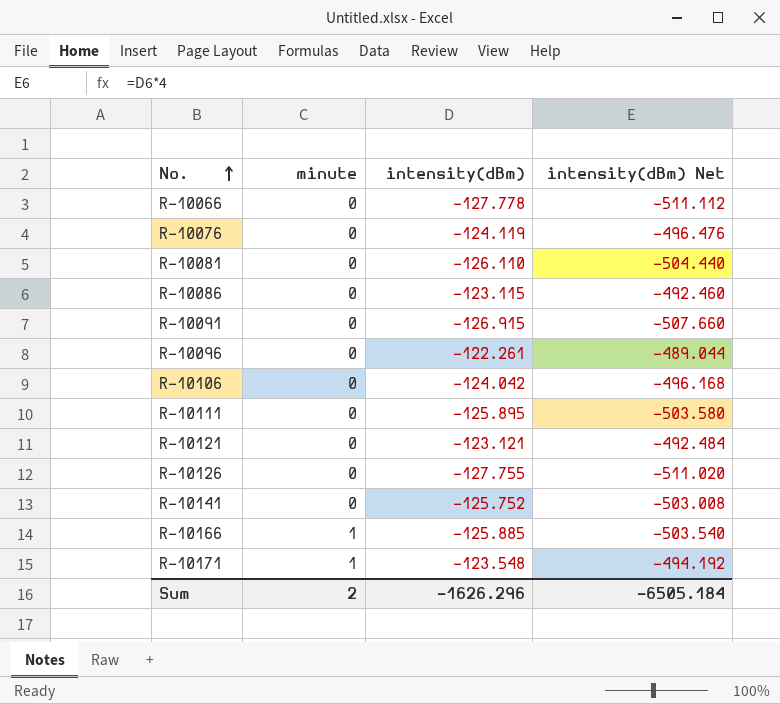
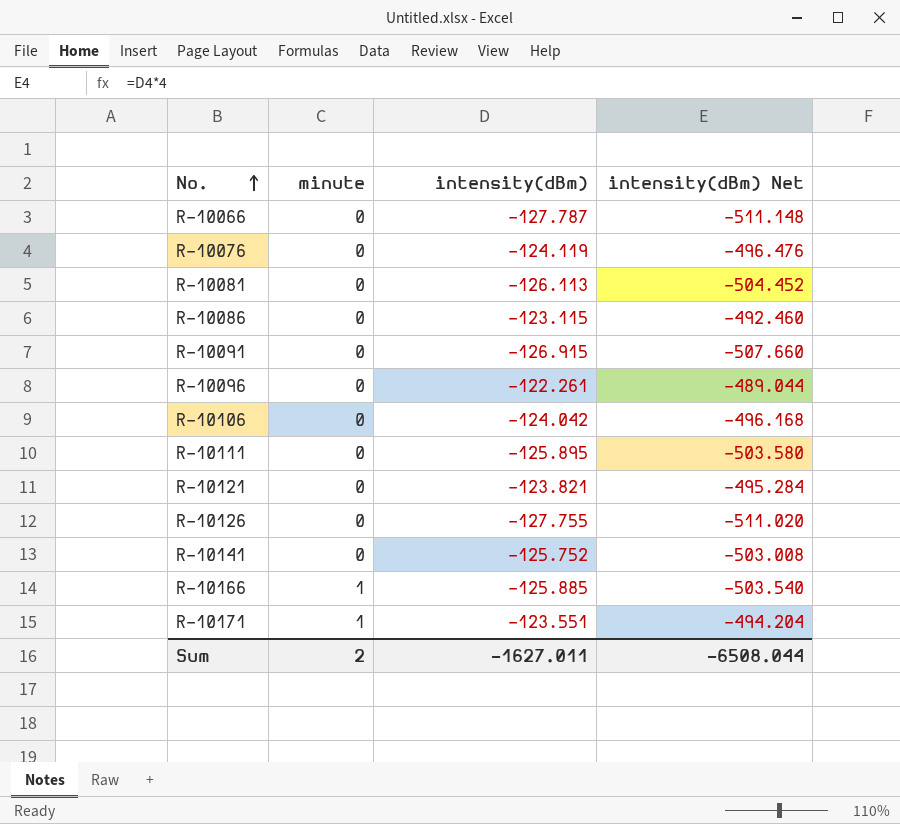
R-10066 | intensity(dBm): -127.778 -> -127.787
R-10066 | intensity(dBm) Net: -511.112 -> -511.148
R-10081 | intensity(dBm): -126.110 -> -126.113
R-10081 | intensity(dBm) Net: -504.440 -> -504.452
R-10121 | intensity(dBm): -123.121 -> -123.821
R-10121 | intensity(dBm) Net: -492.484 -> -495.284
R-10171 | intensity(dBm): -123.548 -> -123.551
R-10171 | intensity(dBm) Net: -494.192 -> -494.204
Sum | intensity(dBm): -1626.296 -> -1627.011
Sum | intensity(dBm) Net: -6505.184 -> -6508.044

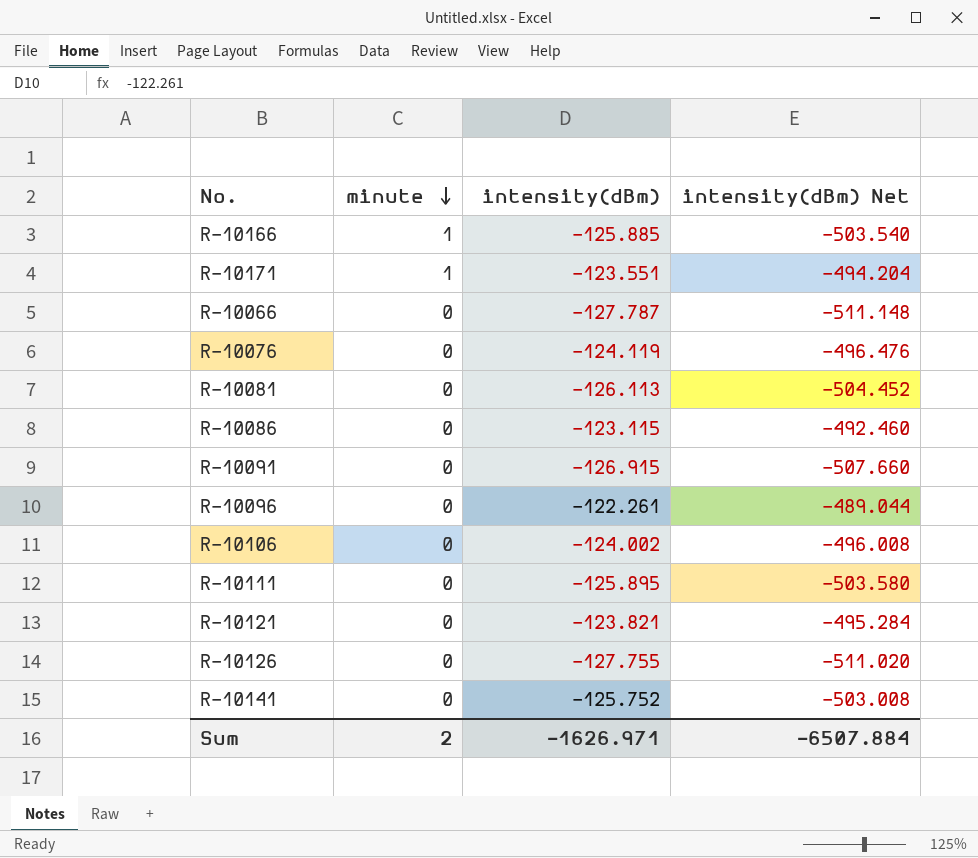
row order: No. ascending -> minute descending
R-10106 | intensity(dBm): -124.042 -> -124.002
R-10106 | intensity(dBm) Net: -496.168 -> -496.008
Sum | intensity(dBm): -1627.011 -> -1626.971
Sum | intensity(dBm) Net: -6508.044 -> -6507.884

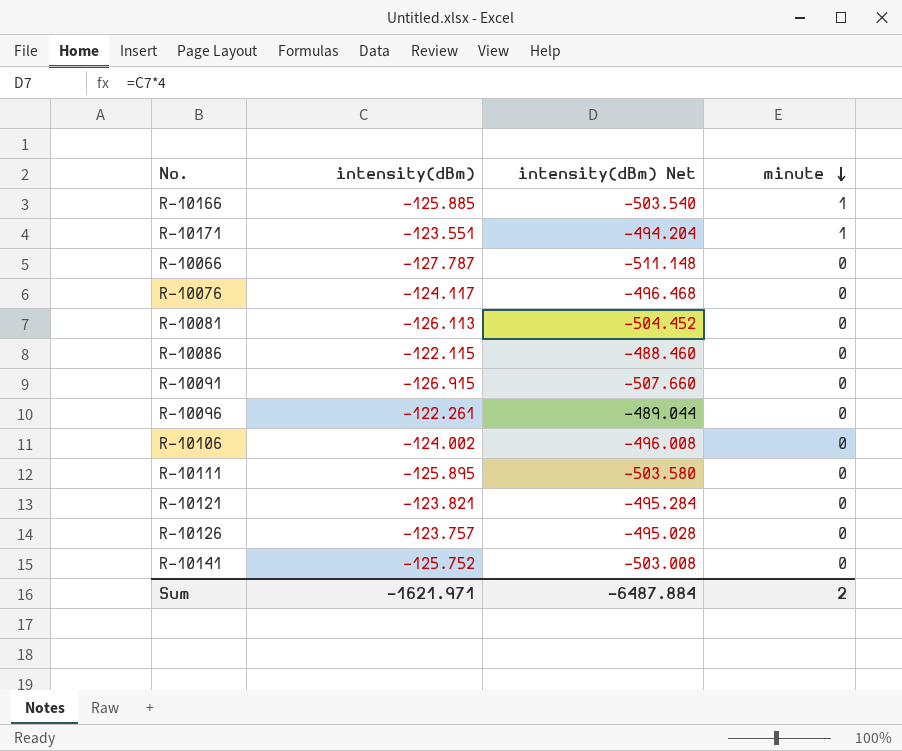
column minute | position: 2 -> 4
R-10076 | intensity(dBm): -124.119 -> -124.117
R-10076 | intensity(dBm) Net: -496.476 -> -496.468
R-10086 | intensity(dBm): -123.115 -> -122.115
R-10086 | intensity(dBm) Net: -492.460 -> -488.460
R-10126 | intensity(dBm): -127.755 -> -123.757
R-10126 | intensity(dBm) Net: -511.020 -> -495.028
Sum | intensity(dBm): -1626.971 -> -1621.971
Sum | intensity(dBm) Net: -6507.884 -> -6487.884

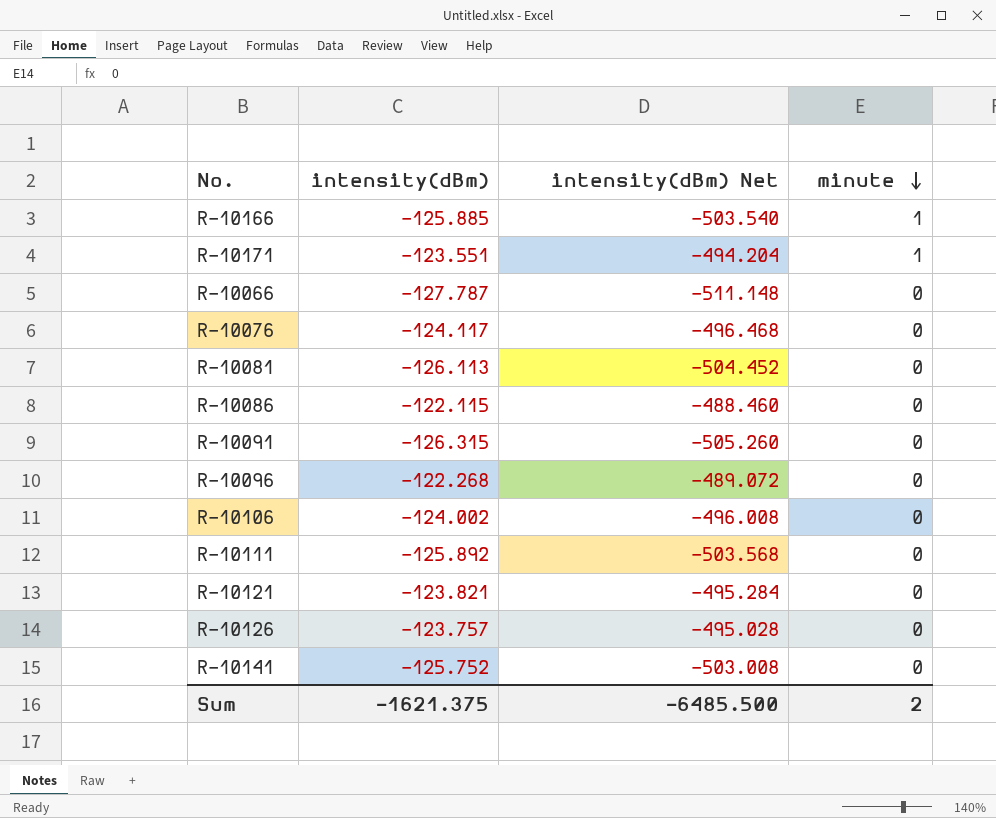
R-10091 | intensity(dBm): -126.915 -> -126.315
R-10091 | intensity(dBm) Net: -507.660 -> -505.260
R-10096 | intensity(dBm): -122.261 -> -122.268
R-10096 | intensity(dBm) Net: -489.044 -> -489.072
R-10111 | intensity(dBm): -125.895 -> -125.892
R-10111 | intensity(dBm) Net: -503.580 -> -503.568
Sum | intensity(dBm): -1621.971 -> -1621.375
Sum | intensity(dBm) Net: -6487.884 -> -6485.500

